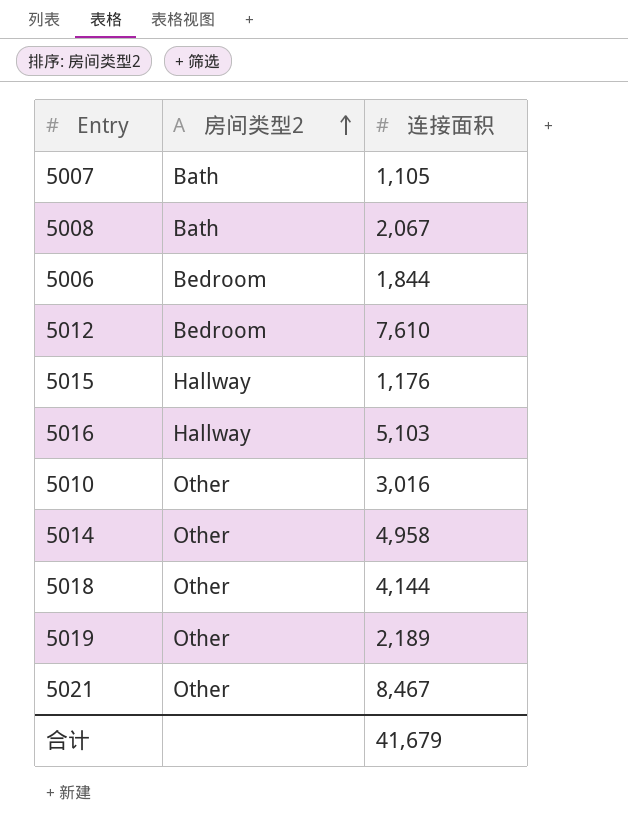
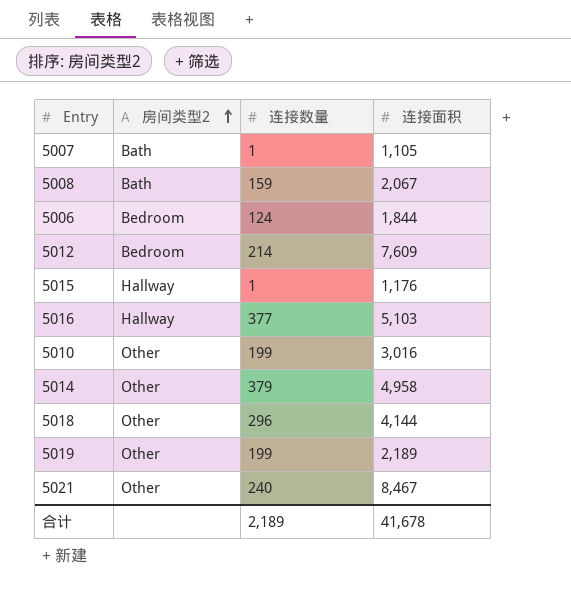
column 连接数量 | position: none -> 3
5012 | 连接面积: 7,610 -> 7,609
合计 | 连接面积: 41,679 -> 41,678

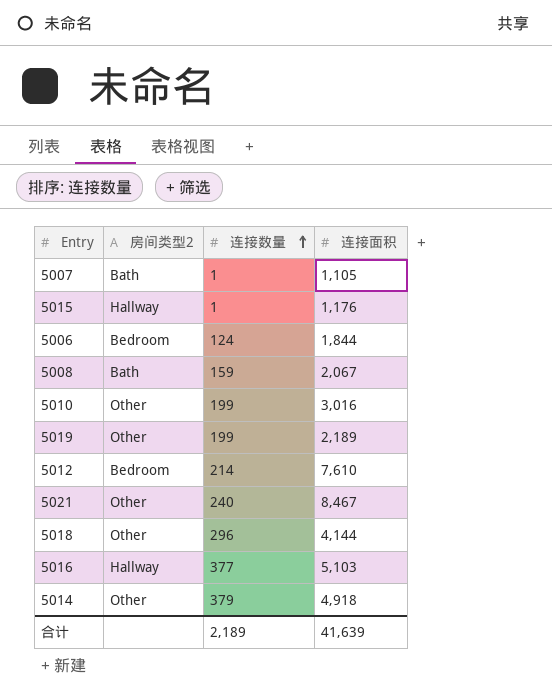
row order: 房间类型2 ascending -> 连接数量 ascending
5012 | 连接面积: 7,609 -> 7,610
5014 | 连接面积: 4,958 -> 4,918
合计 | 连接面积: 41,678 -> 41,639

